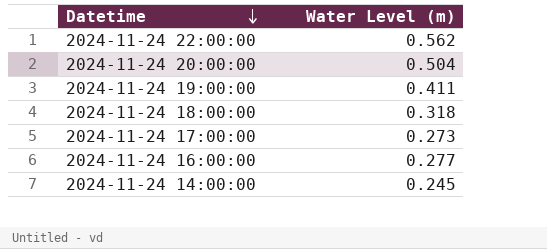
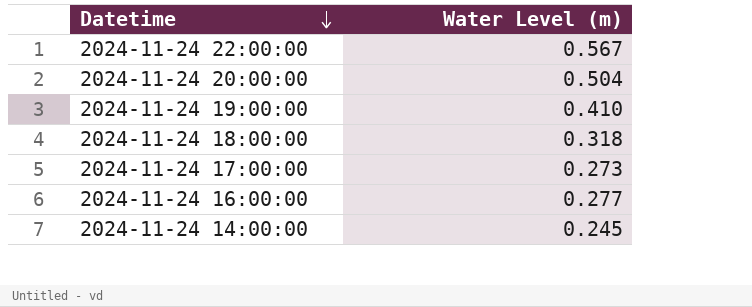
2024-11-24 22:00:00 | Water Level (m): 0.562 -> 0.567
2024-11-24 19:00:00 | Water Level (m): 0.411 -> 0.410

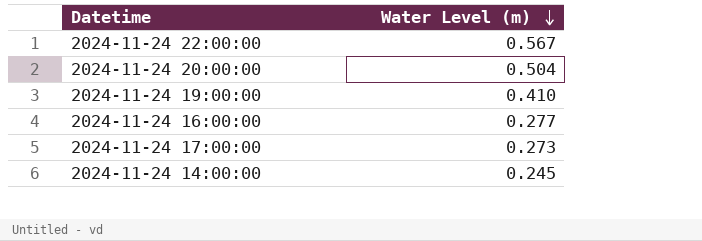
row order: Datetime descending -> Water Level (m) descending
row 2024-11-24 18:00:00: 0.318 -> none

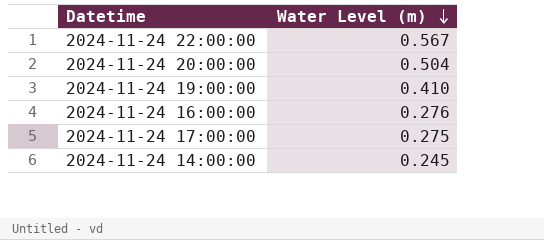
2024-11-24 16:00:00 | Water Level (m): 0.277 -> 0.276
2024-11-24 17:00:00 | Water Level (m): 0.273 -> 0.275

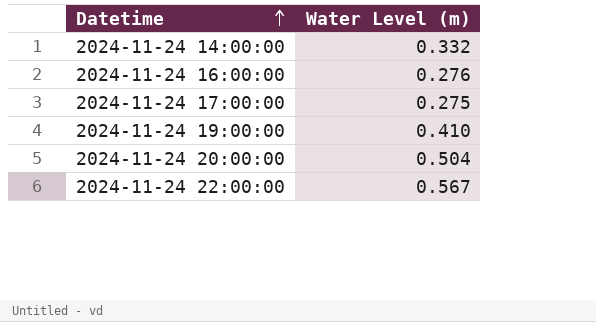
row order: Water Level (m) descending -> Datetime ascending
2024-11-24 14:00:00 | Water Level (m): 0.245 -> 0.332

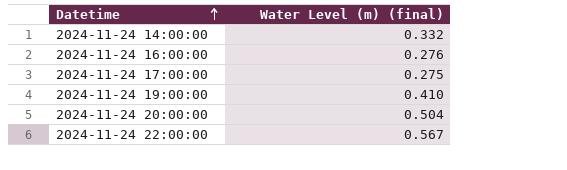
column name: Water Level (m) -> Water Level (m) (final)

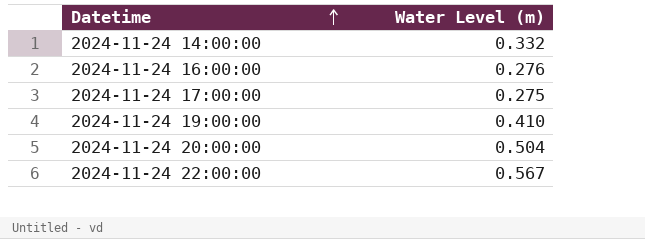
column name: Water Level (m) (final) -> Water Level (m)

